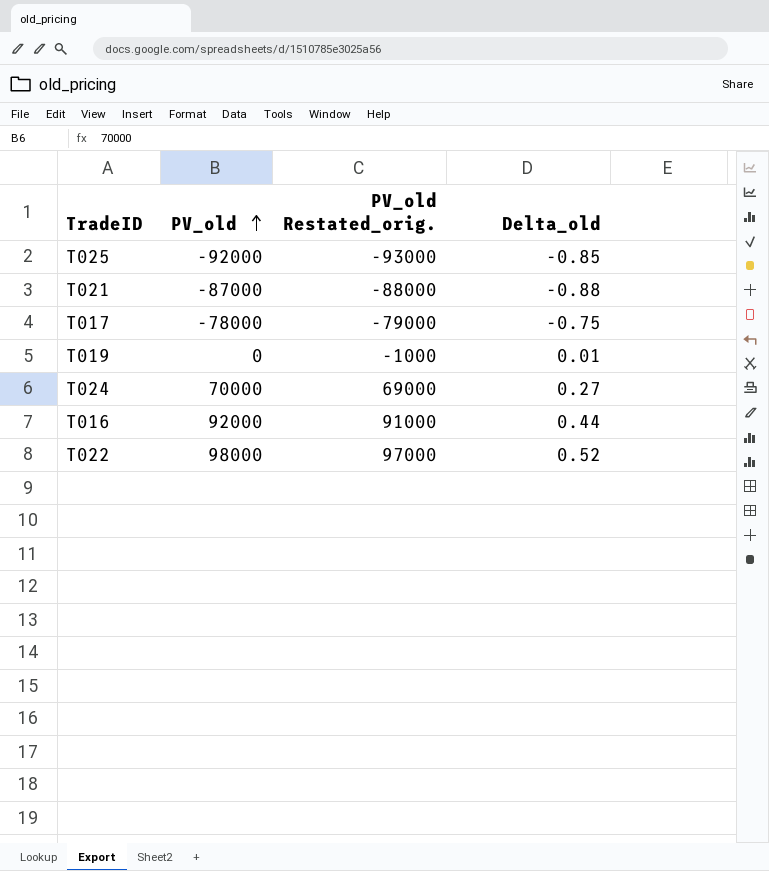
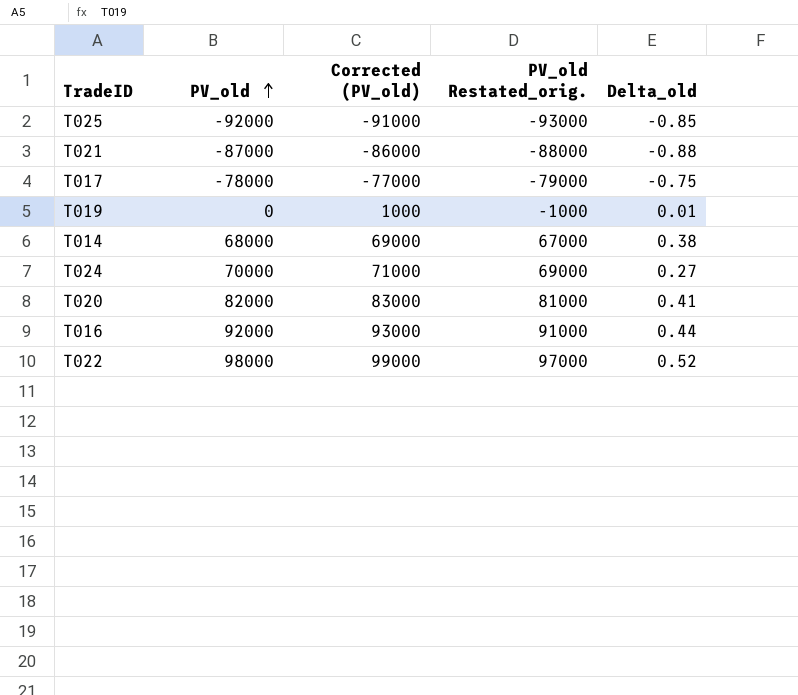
column Corrected (PV_old) | formula: none -> [PV_old] + 1000
row T014: none -> 68000 | 69000 | 67000 | 0.38
row T020: none -> 82000 | 83000 | 81000 | 0.41

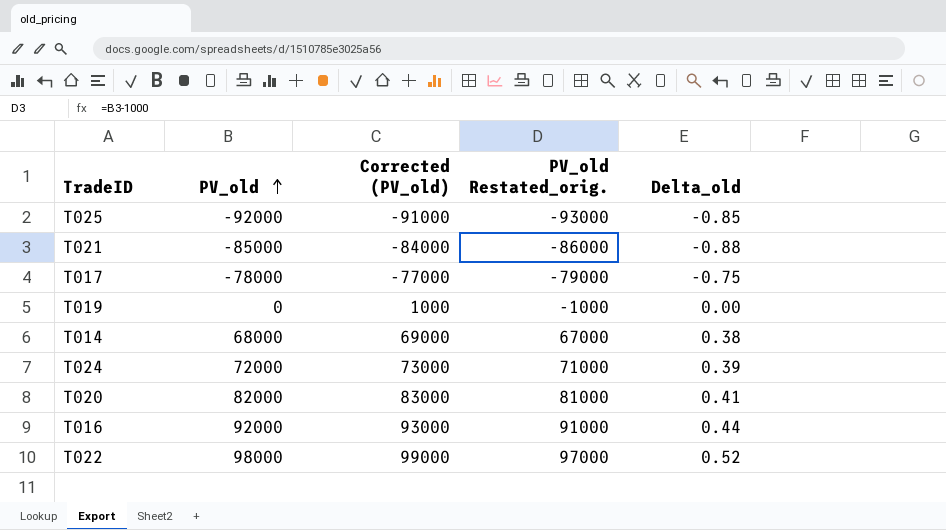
T021 | PV_old: -87000 -> -85000
T021 | Corrected (PV_old): -86000 -> -84000
T021 | PV_old Restated_orig.: -88000 -> -86000
T019 | Delta_old: 0.01 -> 0.00
T024 | PV_old: 70000 -> 72000
T024 | Corrected (PV_old): 71000 -> 73000
T024 | PV_old Restated_orig.: 69000 -> 71000
T024 | Delta_old: 0.27 -> 0.39

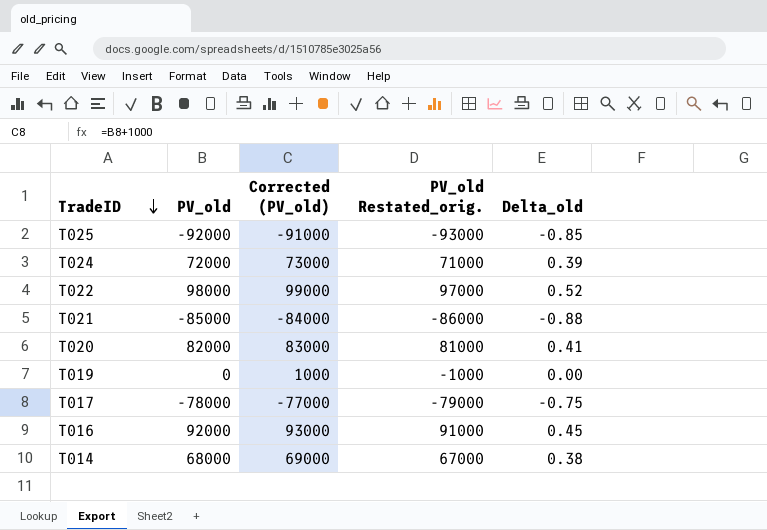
row order: PV_old ascending -> TradeID descending
T016 | Delta_old: 0.44 -> 0.45

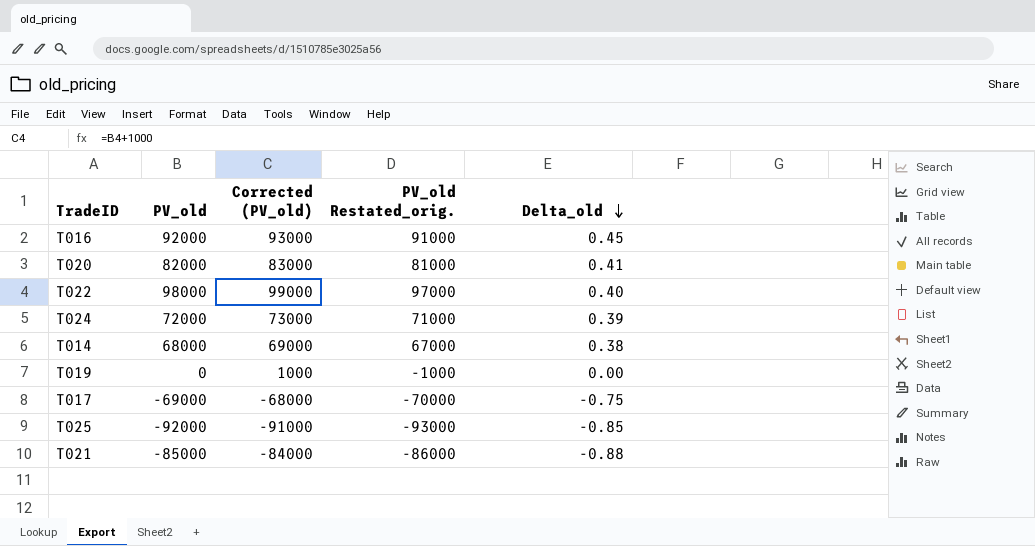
row order: TradeID descending -> Delta_old descending
T022 | Delta_old: 0.52 -> 0.40
T017 | PV_old: -78000 -> -69000
T017 | Corrected (PV_old): -77000 -> -68000
T017 | PV_old Restated_orig.: -79000 -> -70000

